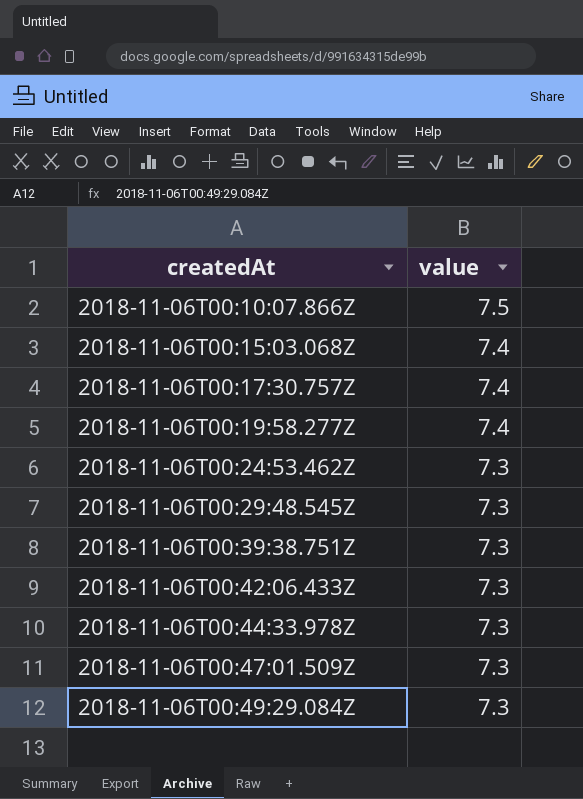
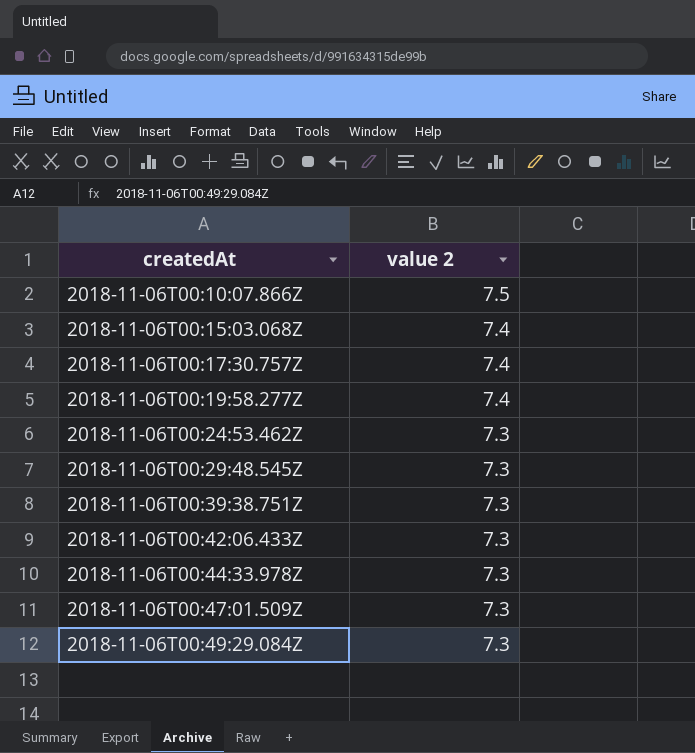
column name: value -> value 2

